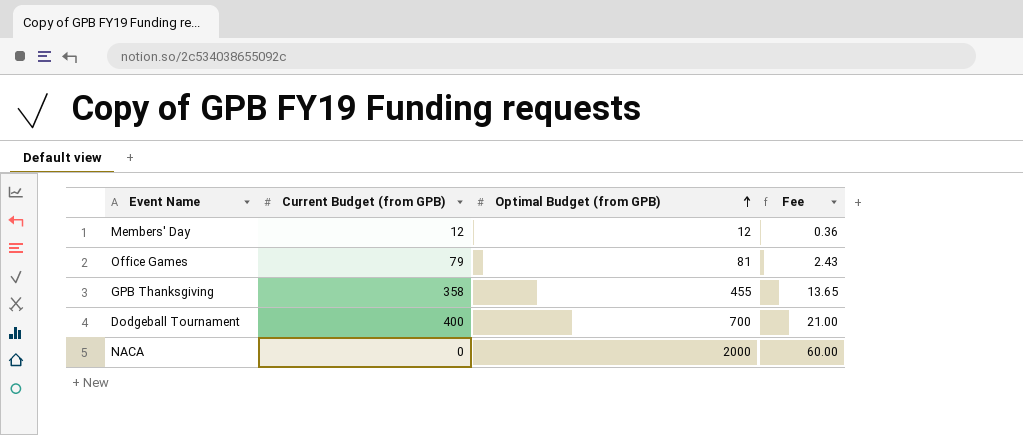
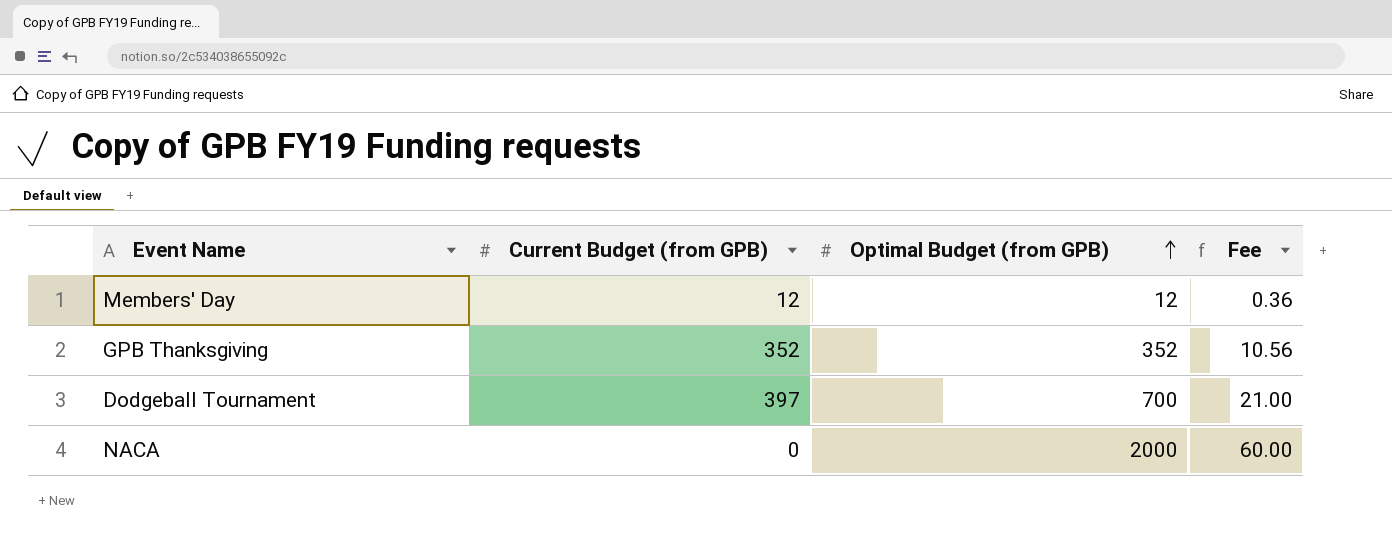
row Office Games: 79 | 81 | 2.43 -> none
GPB Thanksgiving | Current Budget (from GPB): 358 -> 352
GPB Thanksgiving | Optimal Budget (from GPB): 455 -> 352
GPB Thanksgiving | Fee: 13.65 -> 10.56
Dodgeball Tournament | Current Budget (from GPB): 400 -> 397

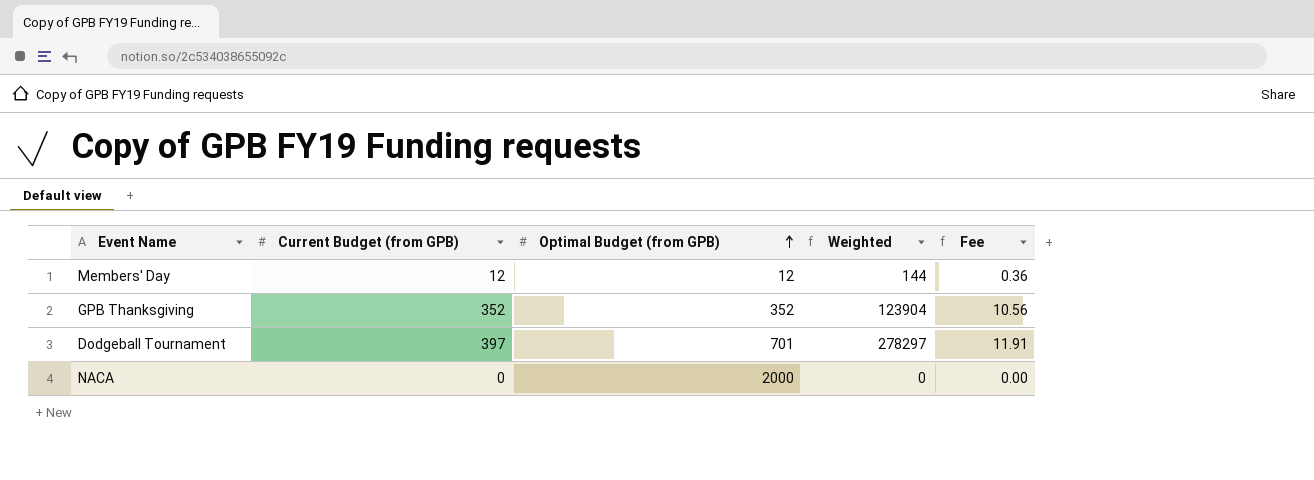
column Weighted | formula: none -> [Current Budget (from GPB)] * [Optimal Budget (from GPB)]
column Fee | formula: [Optimal Budget (from GPB)] * 0.03 -> [Current Budget (from GPB)] * 0.03
Dodgeball Tournament | Optimal Budget (from GPB): 700 -> 701

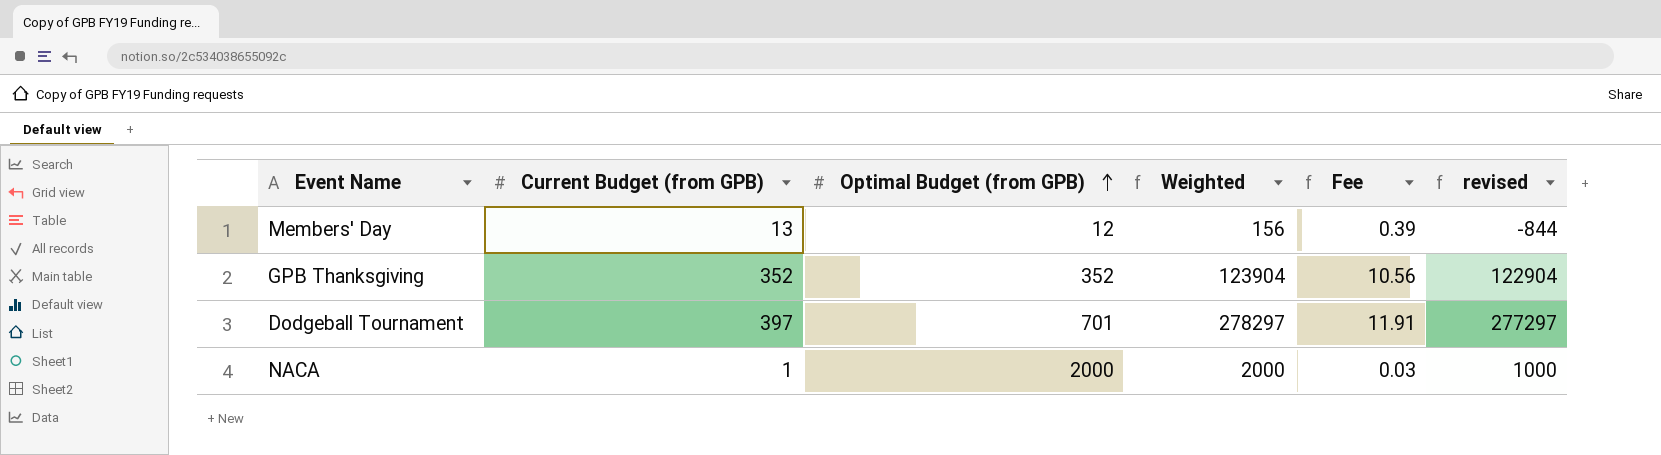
column revised | formula: none -> [Weighted] - 1000
Members' Day | Current Budget (from GPB): 12 -> 13
Members' Day | Weighted: 144 -> 156
Members' Day | Fee: 0.36 -> 0.39
NACA | Current Budget (from GPB): 0 -> 1
NACA | Weighted: 0 -> 2000
NACA | Fee: 0.00 -> 0.03

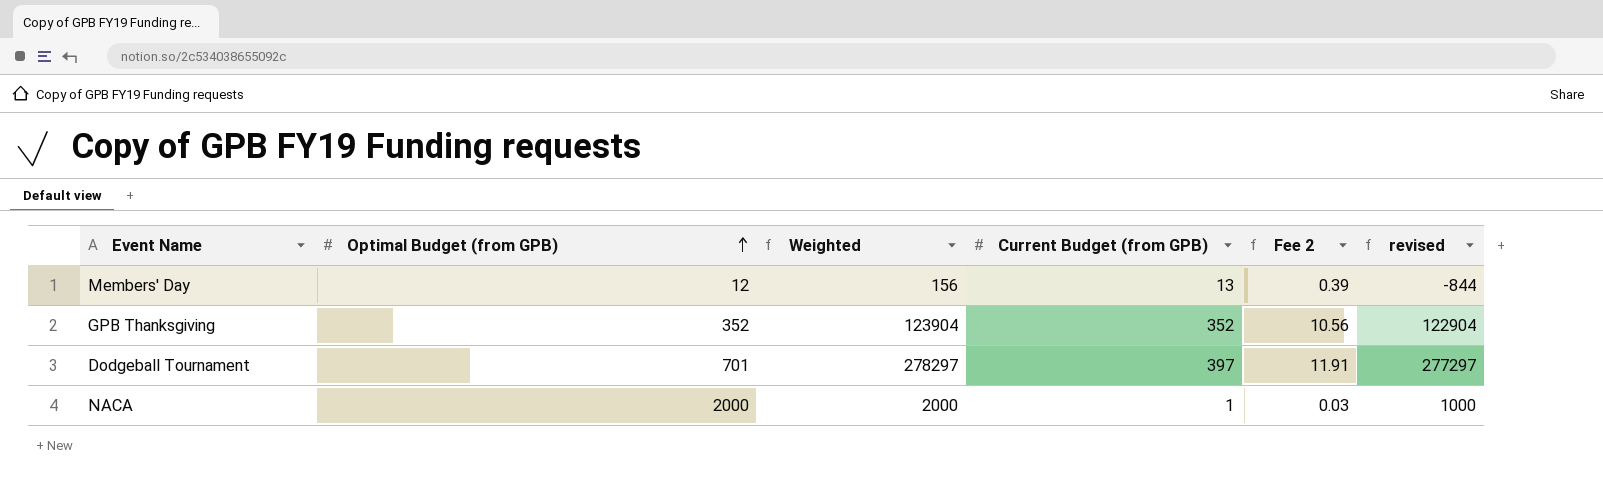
column Current Budget (from GPB) | position: 2 -> 4
column name: Fee -> Fee 2

